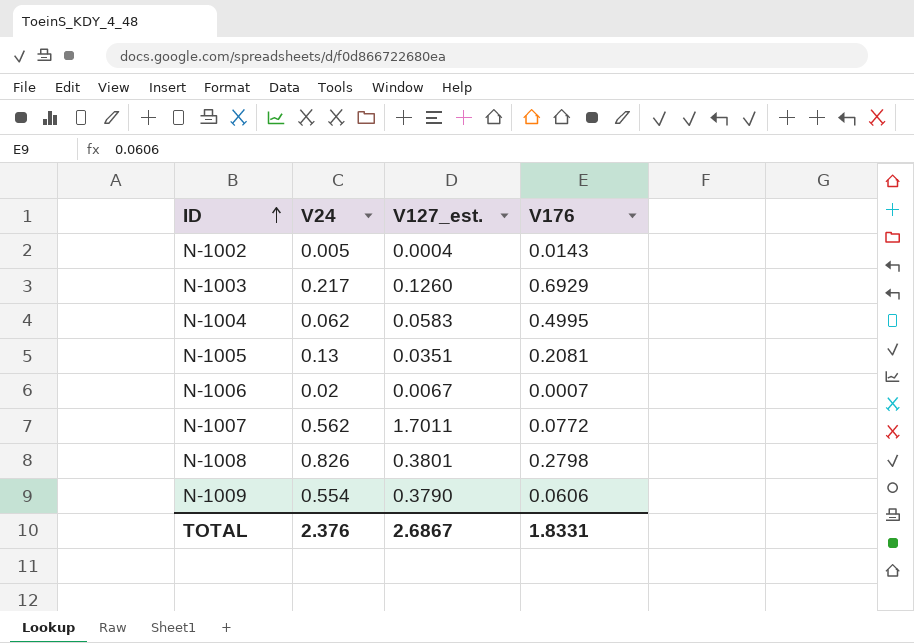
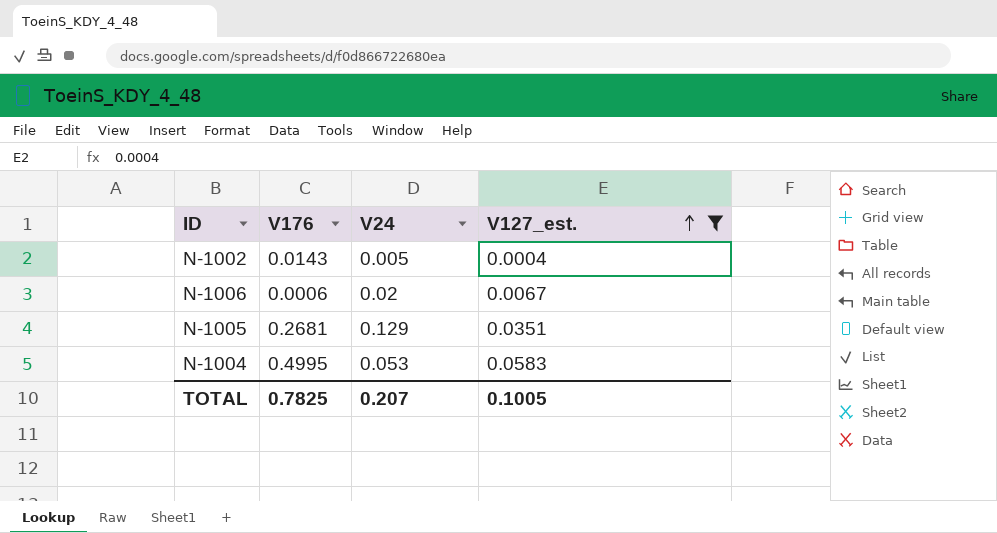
filter: none -> V127_est. <= 0.0583
row order: ID ascending -> V127_est. ascending
column V176 | position: 4 -> 2
N-1006 | V176: 0.0007 -> 0.0006
N-1005 | V176: 0.2081 -> 0.2681
N-1005 | V24: 0.13 -> 0.129
N-1004 | V24: 0.062 -> 0.053
TOTAL | V176: 1.8331 -> 0.7825
TOTAL | V24: 2.376 -> 0.207
TOTAL | V127_est.: 2.6867 -> 0.1005

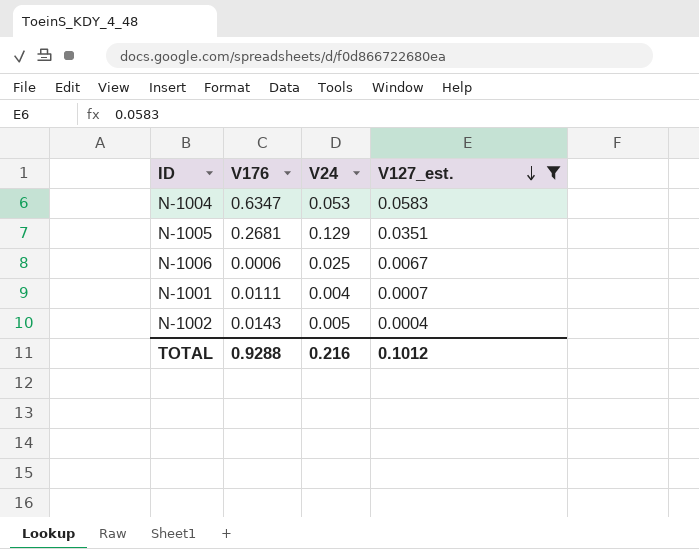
row order: V127_est. ascending -> V127_est. descending
N-1004 | V176: 0.4995 -> 0.6347
N-1006 | V24: 0.02 -> 0.025
row N-1001: none -> 0.0111 | 0.004 | 0.0007
TOTAL | V176: 0.7825 -> 0.9288
TOTAL | V24: 0.207 -> 0.216
TOTAL | V127_est.: 0.1005 -> 0.1012

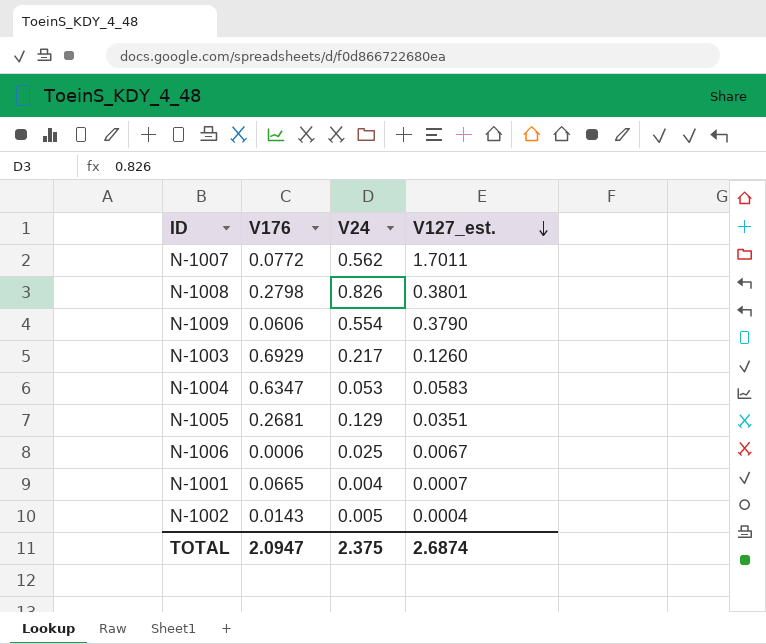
filter: V127_est. <= 0.0583 -> none
N-1001 | V176: 0.0111 -> 0.0665
TOTAL | V176: 0.9288 -> 2.0947
TOTAL | V24: 0.216 -> 2.375
TOTAL | V127_est.: 0.1012 -> 2.6874

